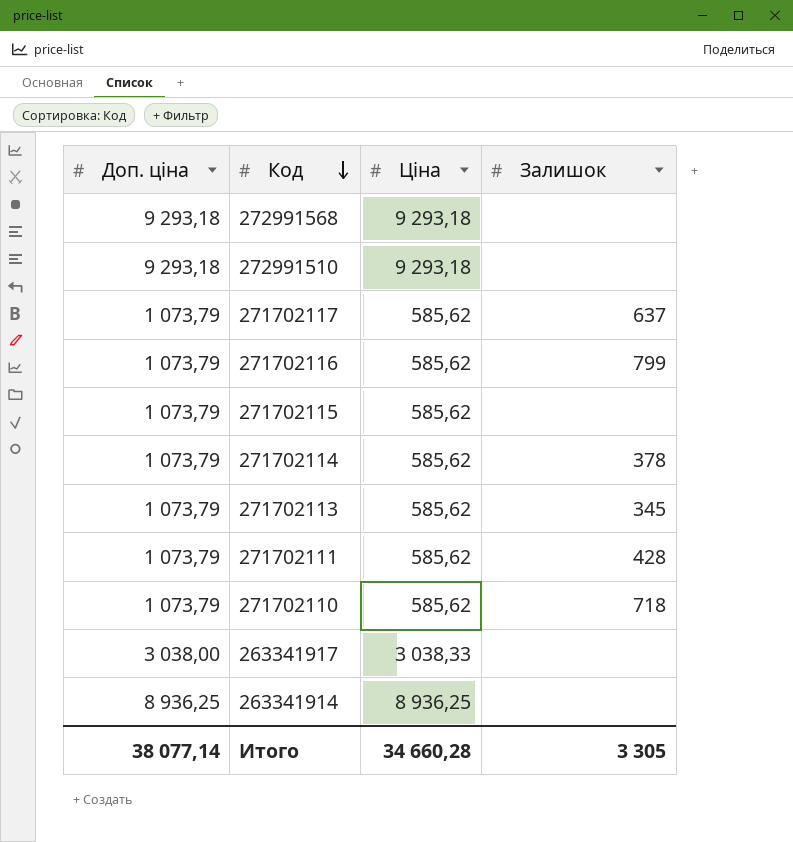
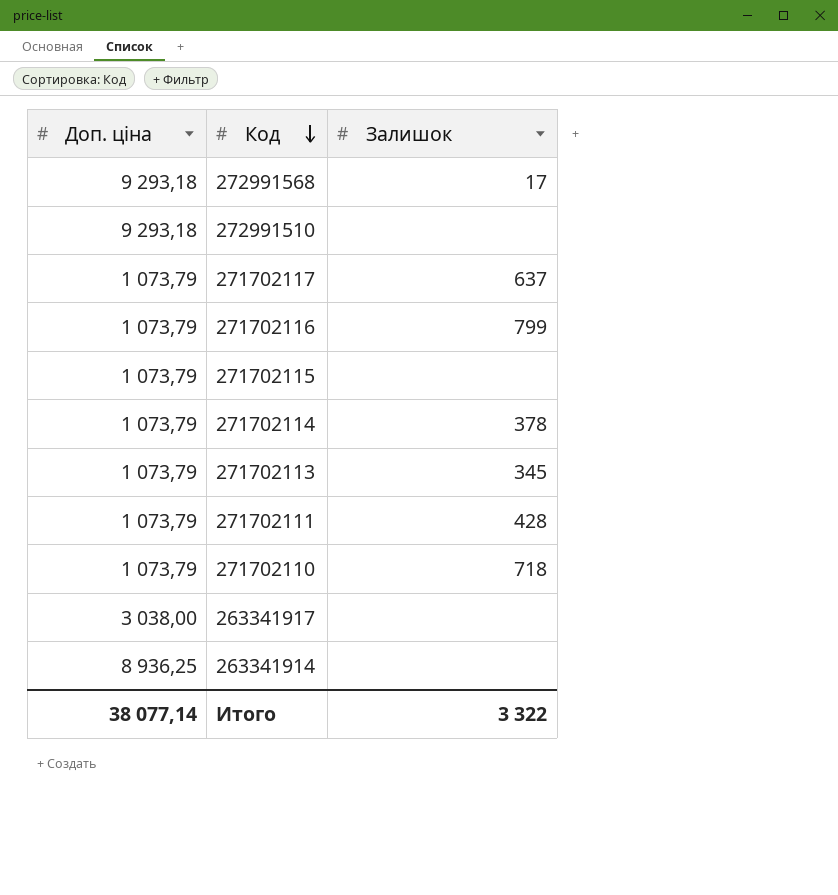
column Ціна | position: 3 -> none
272991568 | Залишок: none -> 17
Итого | Залишок: 3 305 -> 3 322

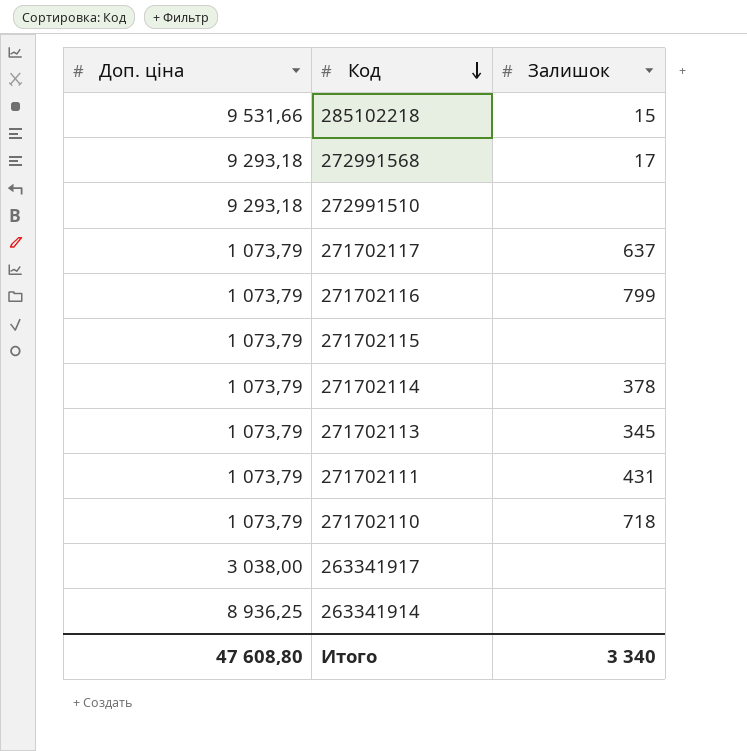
row 285102218: none -> 9 531,66 | 15
271702111 | Залишок: 428 -> 431
Итого | Доп. ціна: 38 077,14 -> 47 608,80
Итого | Залишок: 3 322 -> 3 340

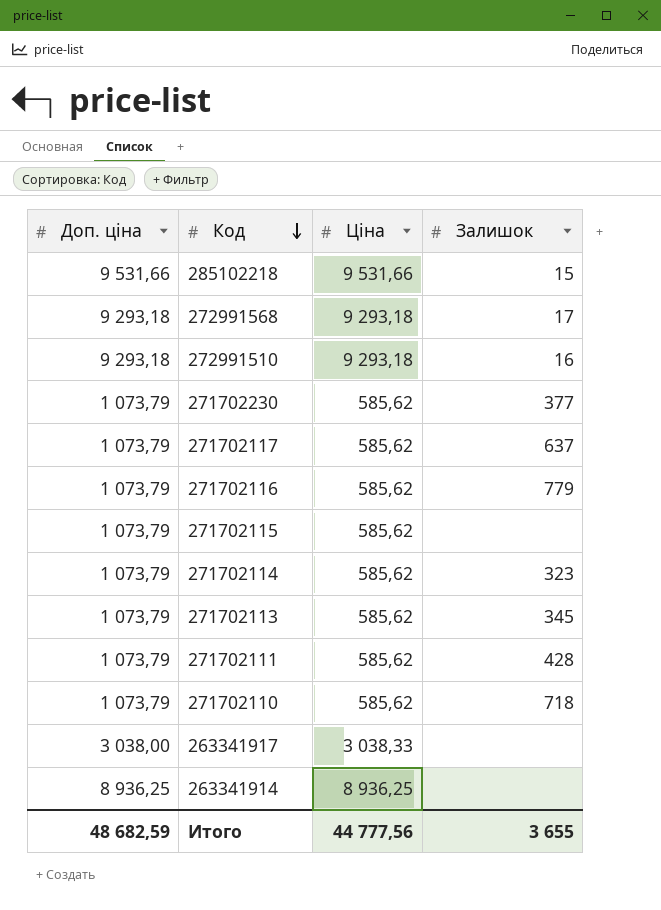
column Ціна | position: none -> 3
272991510 | Залишок: none -> 16
row 271702230: none -> 1 073,79 | 585,62 | 377
271702116 | Залишок: 799 -> 779
271702114 | Залишок: 378 -> 323
271702111 | Залишок: 431 -> 428
Итого | Доп. ціна: 47 608,80 -> 48 682,59
Итого | Залишок: 3 340 -> 3 655

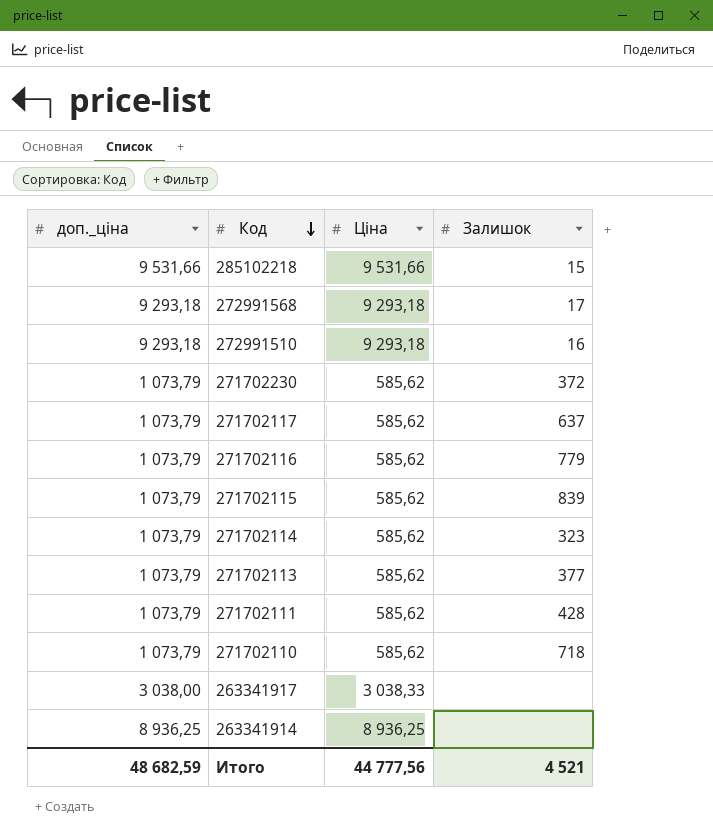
column name: Доп. ціна -> доп._ціна
271702230 | Залишок: 377 -> 372
271702115 | Залишок: none -> 839
271702113 | Залишок: 345 -> 377
Итого | Залишок: 3 655 -> 4 521

